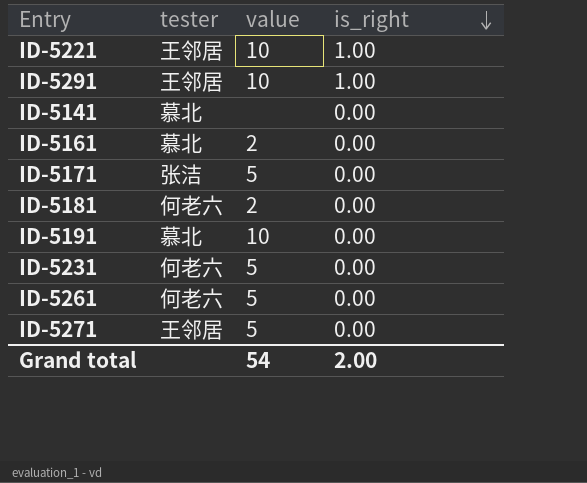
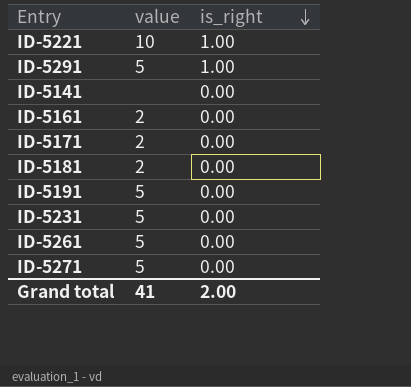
column tester | position: 2 -> none
ID-5291 | value: 10 -> 5
ID-5171 | value: 5 -> 2
ID-5191 | value: 10 -> 5
Grand total | value: 54 -> 41

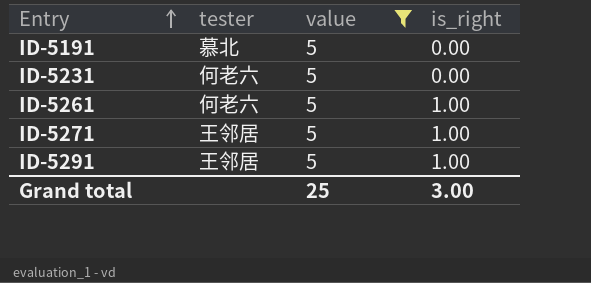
filter: none -> value = 5
row order: is_right descending -> Entry ascending
column tester | position: none -> 2
ID-5261 | is_right: 0.00 -> 1.00
ID-5271 | is_right: 0.00 -> 1.00
Grand total | value: 41 -> 25
Grand total | is_right: 2.00 -> 3.00

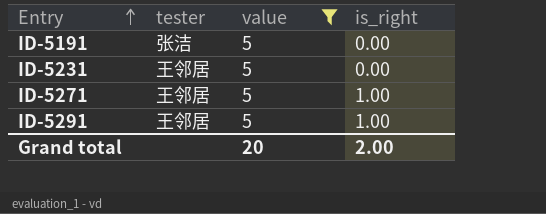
row ID-5261: 何老六 | 5 | 1.00 -> none
ID-5191 | tester: 慕北 -> 张洁
ID-5231 | tester: 何老六 -> 王邻居
Grand total | value: 25 -> 20
Grand total | is_right: 3.00 -> 2.00

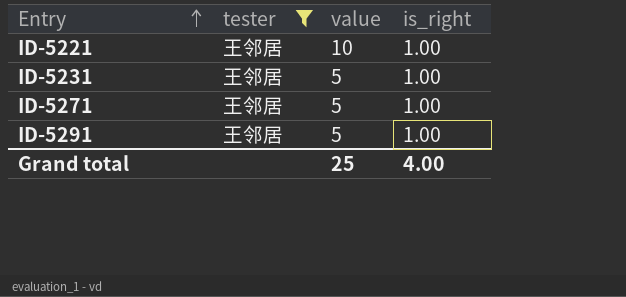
filter: value = 5 -> tester = 王邻居
ID-5231 | is_right: 0.00 -> 1.00
Grand total | value: 20 -> 25
Grand total | is_right: 2.00 -> 4.00

